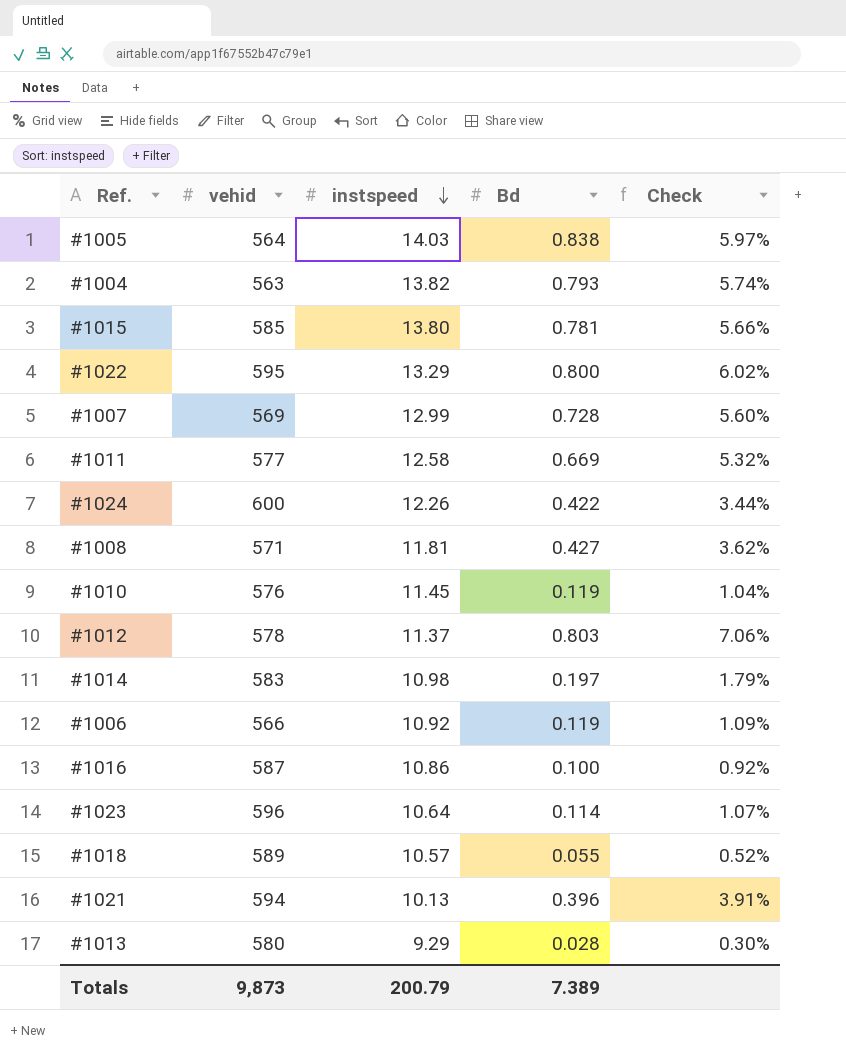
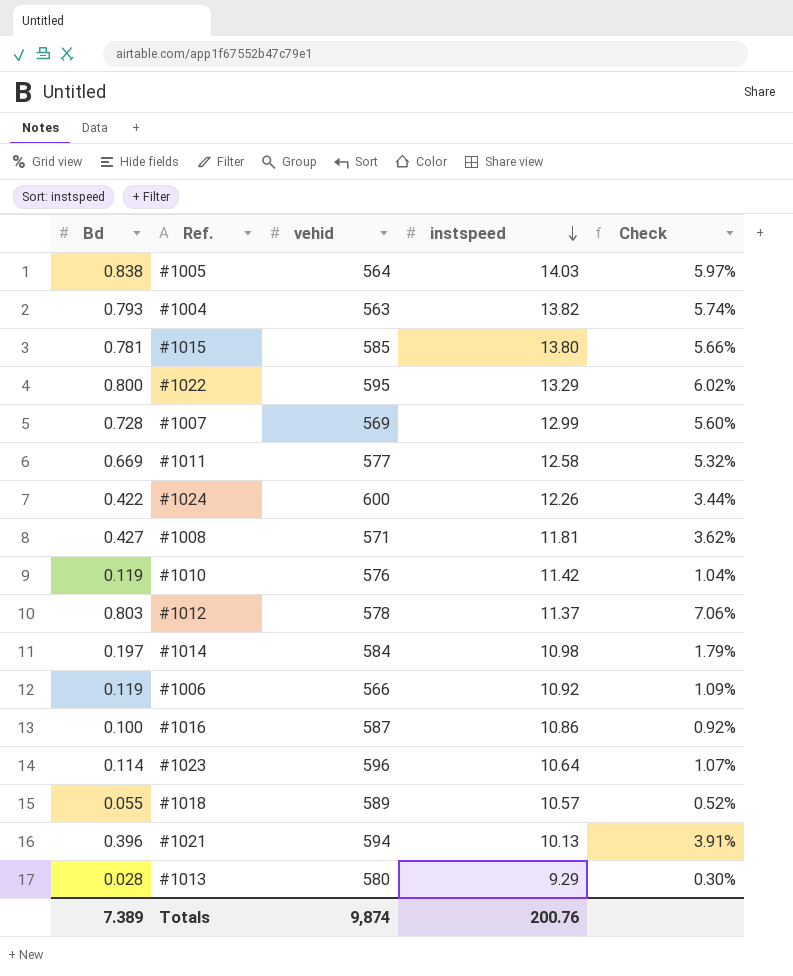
column Bd | position: 4 -> 1
#1010 | instspeed: 11.45 -> 11.42
#1014 | vehid: 583 -> 584
Totals | vehid: 9,873 -> 9,874
Totals | instspeed: 200.79 -> 200.76

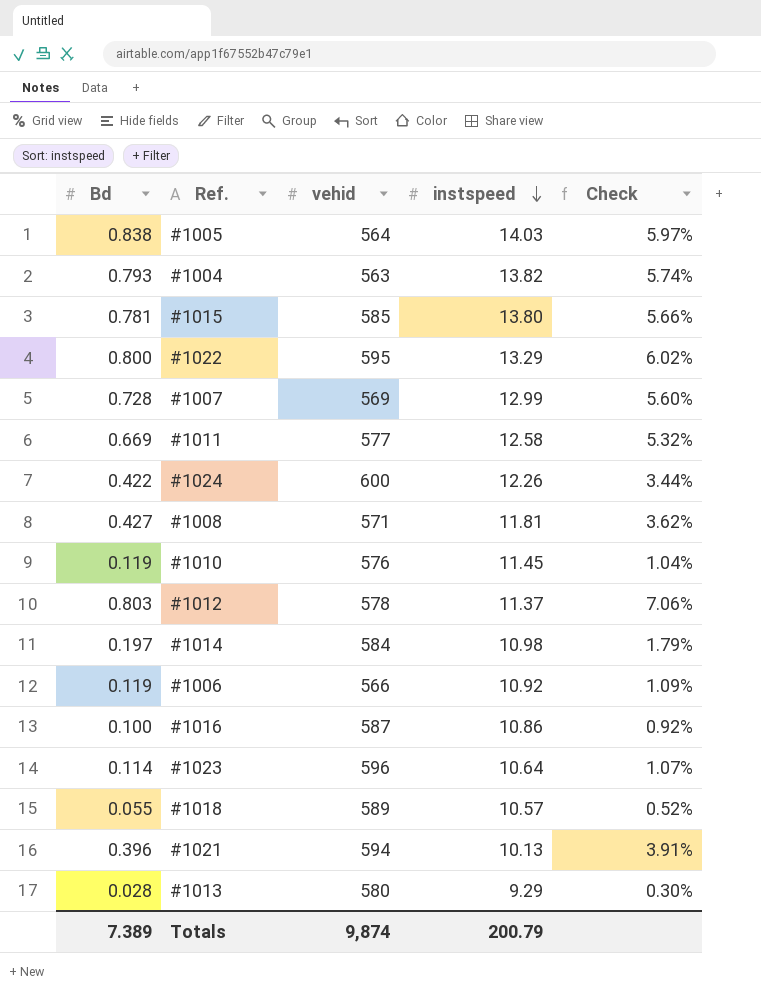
#1010 | instspeed: 11.42 -> 11.45
Totals | instspeed: 200.76 -> 200.79

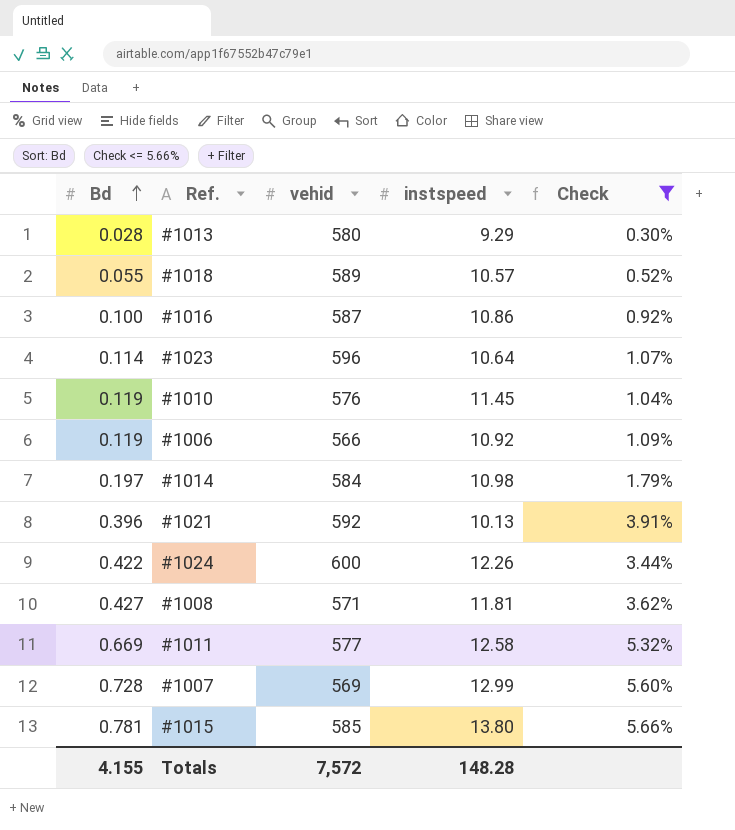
filter: none -> Check <= 5.66%
row order: instspeed descending -> Bd ascending
#1021 | vehid: 594 -> 592
Totals | Bd: 7.389 -> 4.155
Totals | vehid: 9,874 -> 7,572
Totals | instspeed: 200.79 -> 148.28

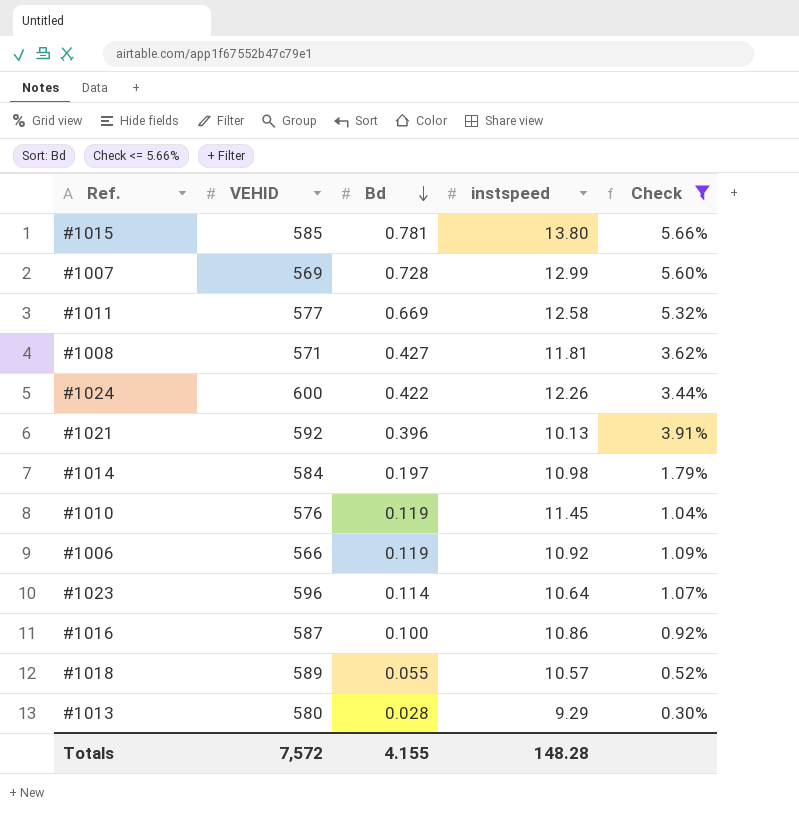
row order: Bd ascending -> Bd descending
column name: vehid -> VEHID
column Bd | position: 1 -> 3

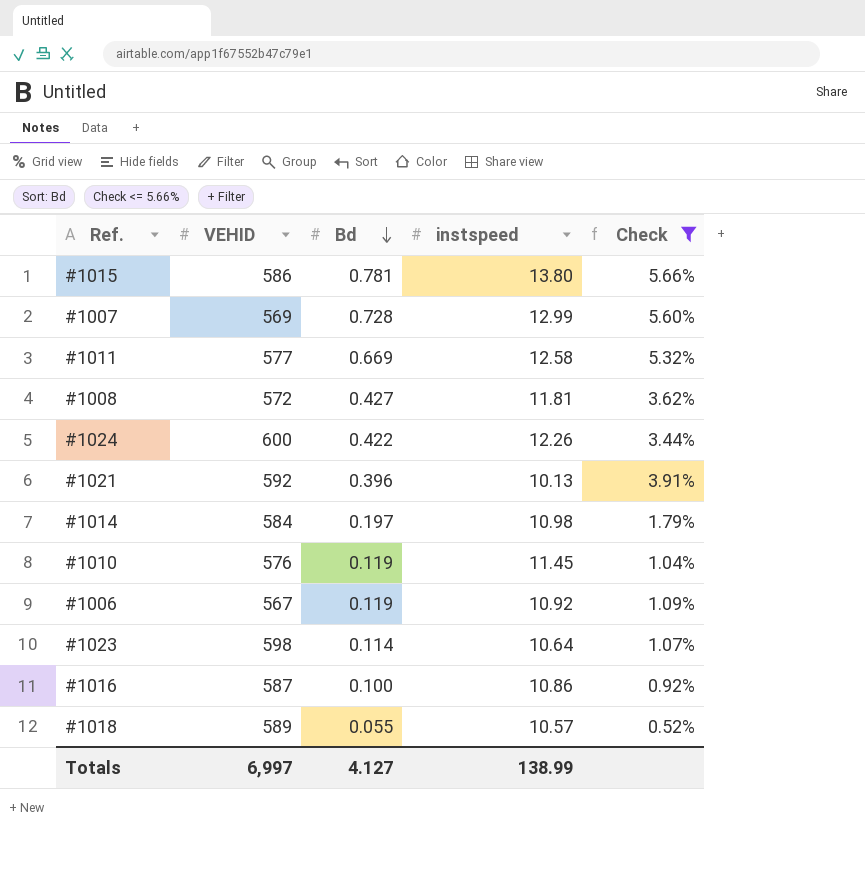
row #1013: 580 | 0.028 | 9.29 | 0.30% -> none
#1015 | VEHID: 585 -> 586
#1008 | VEHID: 571 -> 572
#1006 | VEHID: 566 -> 567
#1023 | VEHID: 596 -> 598
Totals | VEHID: 7,572 -> 6,997
Totals | Bd: 4.155 -> 4.127
Totals | instspeed: 148.28 -> 138.99

